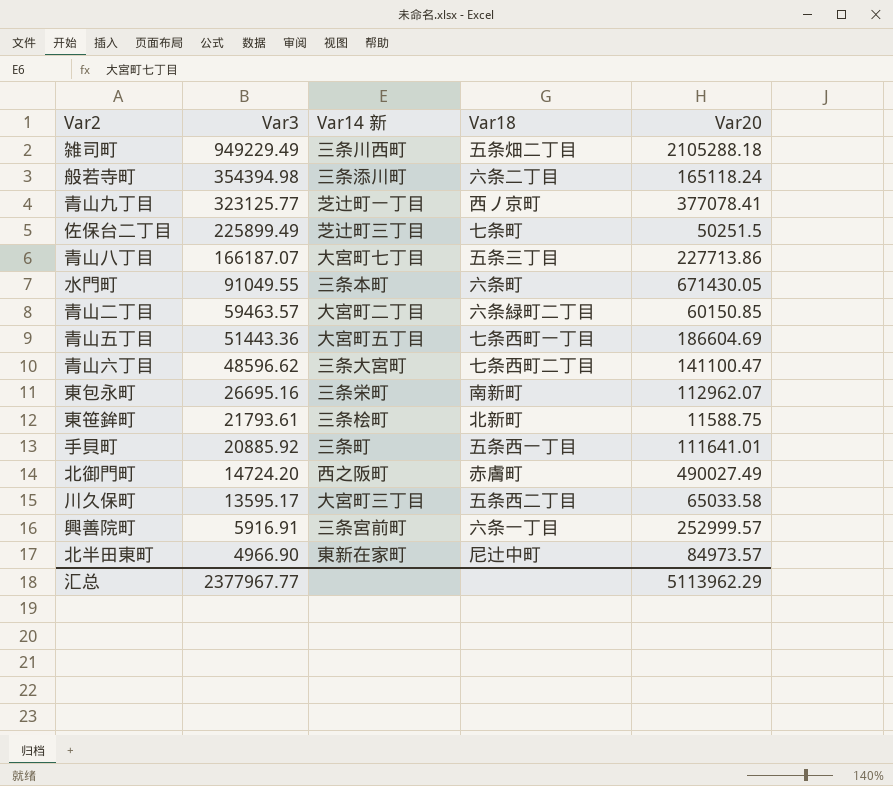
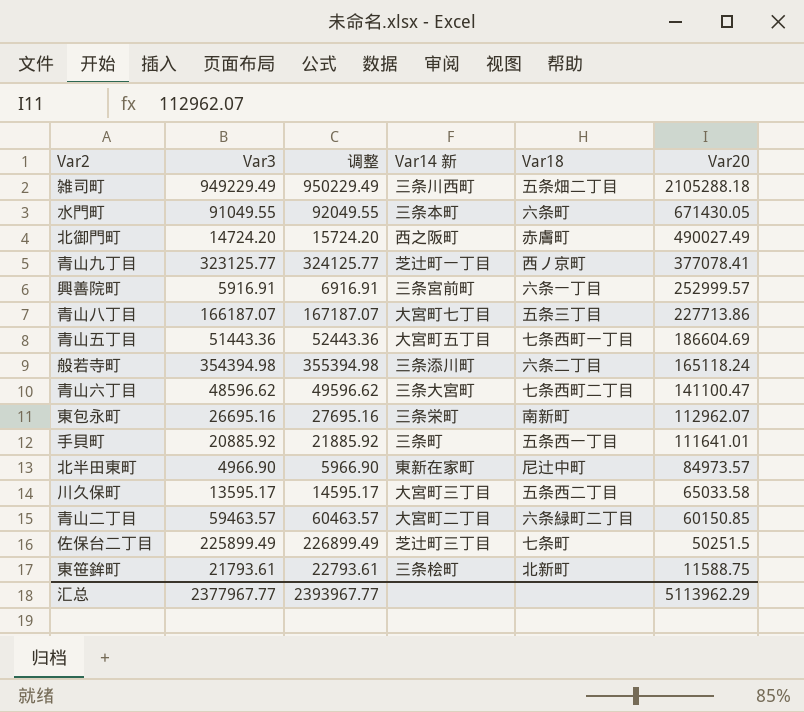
row order: Var3 descending -> Var20 descending
column 调整 | formula: none -> [Var3] + 1000

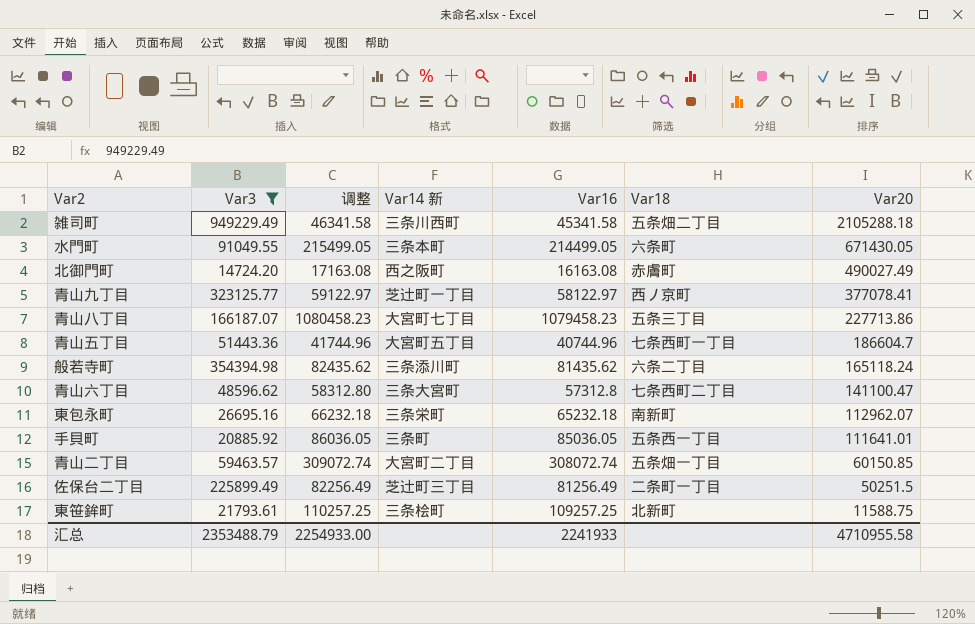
filter: none -> Var3 >= 14724.20
column 调整 | formula: [Var3] + 1000 -> [Var16] + 1000
column Var16 | position: none -> 5
青山五丁目 | Var20: 186604.69 -> 186604.7
青山二丁目 | Var18: 六条緑町二丁目 -> 五条畑一丁目
佐保台二丁目 | Var18: 七条町 -> 二条町一丁目
汇总 | Var3: 2377967.77 -> 2353488.79
汇总 | 调整: 2393967.77 -> 2254933.00
汇总 | Var20: 5113962.29 -> 4710955.58

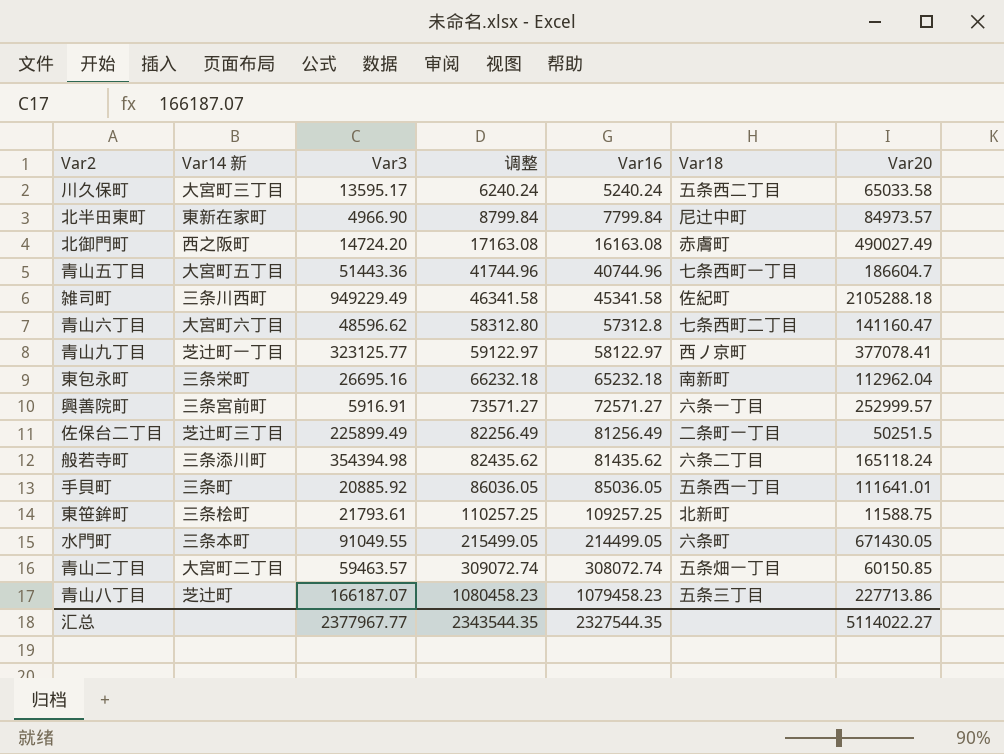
filter: Var3 >= 14724.20 -> none
row order: Var20 descending -> 调整 ascending
column Var14 新 | position: 4 -> 2
雑司町 | Var18: 五条畑二丁目 -> 佐紀町
青山六丁目 | Var14 新: 三条大宮町 -> 大宮町六丁目
青山六丁目 | Var20: 141100.47 -> 141160.47
東包永町 | Var20: 112962.07 -> 112962.04
青山八丁目 | Var14 新: 大宮町七丁目 -> 芝辻町
汇总 | Var3: 2353488.79 -> 2377967.77
汇总 | 调整: 2254933.00 -> 2343544.35
汇总 | Var16: 2241933 -> 2327544.35
汇总 | Var20: 4710955.58 -> 5114022.27

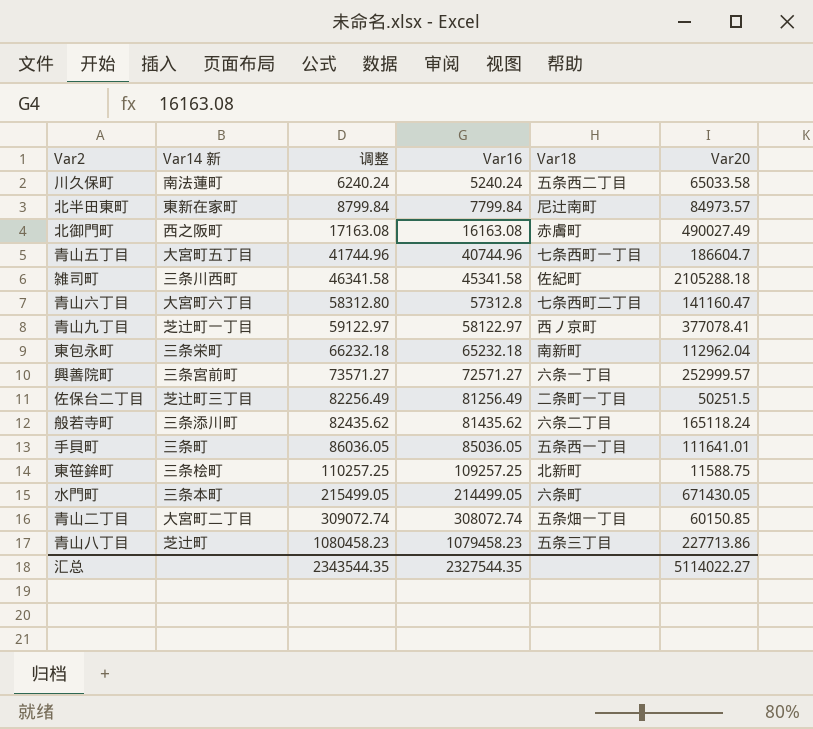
column Var3 | position: 3 -> none
川久保町 | Var14 新: 大宮町三丁目 -> 南法蓮町
北半田東町 | Var18: 尼辻中町 -> 尼辻南町

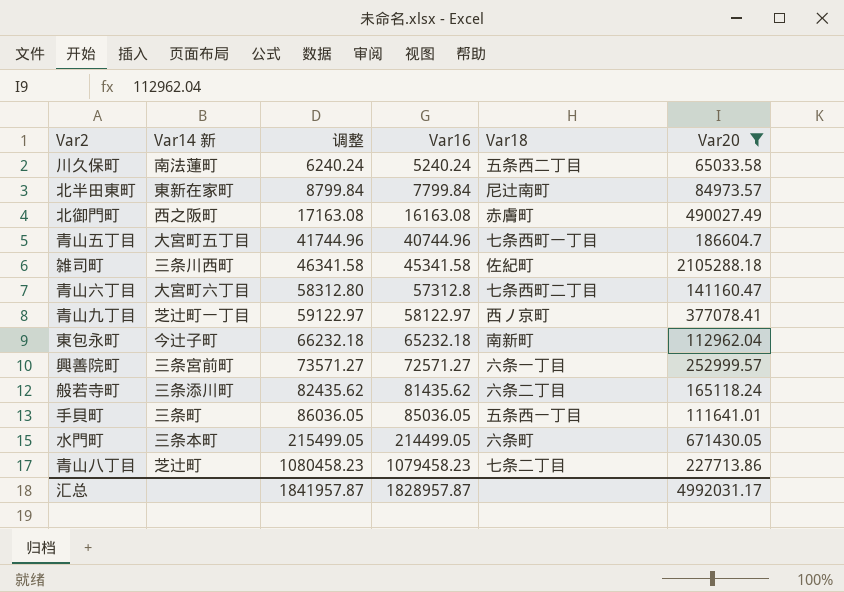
filter: none -> Var20 >= 65033.58
東包永町 | Var14 新: 三条栄町 -> 今辻子町
青山八丁目 | Var18: 五条三丁目 -> 七条二丁目
汇总 | 调整: 2343544.35 -> 1841957.87
汇总 | Var16: 2327544.35 -> 1828957.87
汇总 | Var20: 5114022.27 -> 4992031.17

